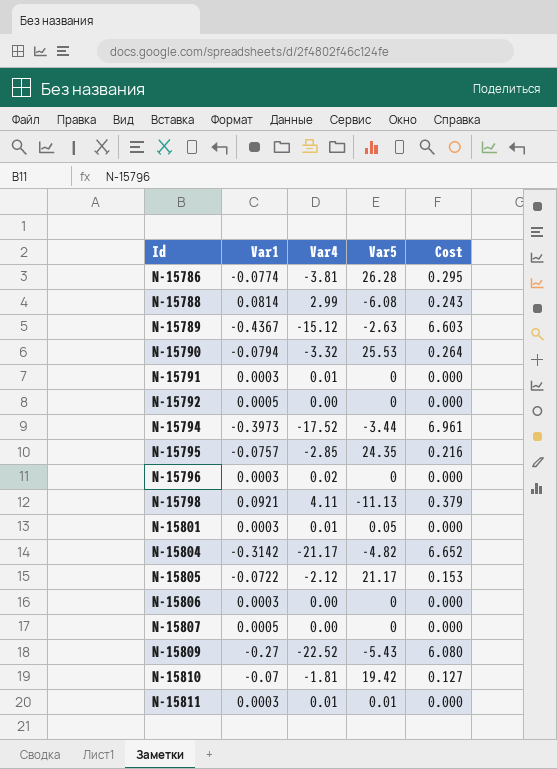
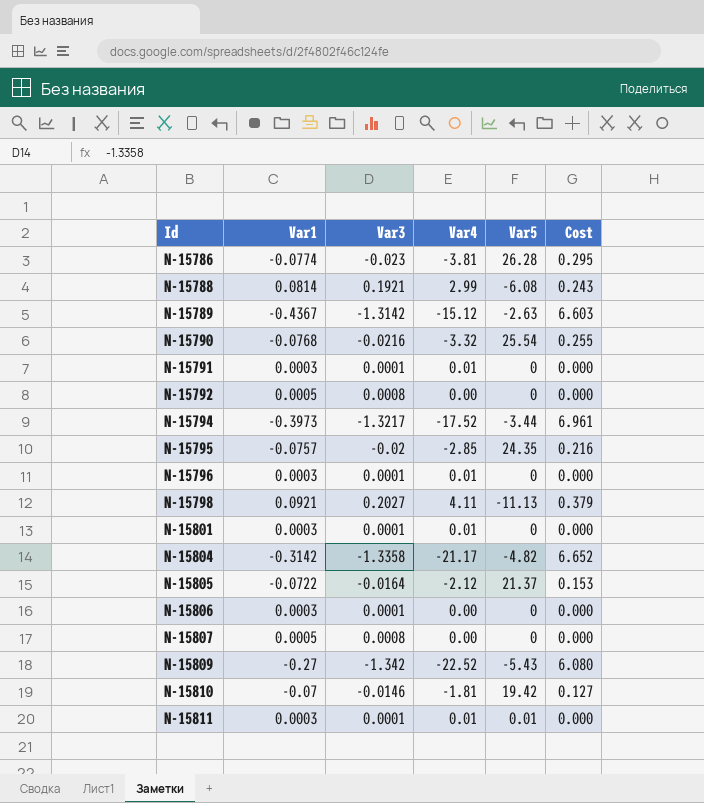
column Var3 | position: none -> 3
N-15790 | Var1: -0.0794 -> -0.0768
N-15790 | Var5: 25.53 -> 25.54
N-15790 | Cost: 0.264 -> 0.255
N-15796 | Var4: 0.02 -> 0.01
N-15801 | Var5: 0.05 -> 0
N-15805 | Var5: 21.17 -> 21.37

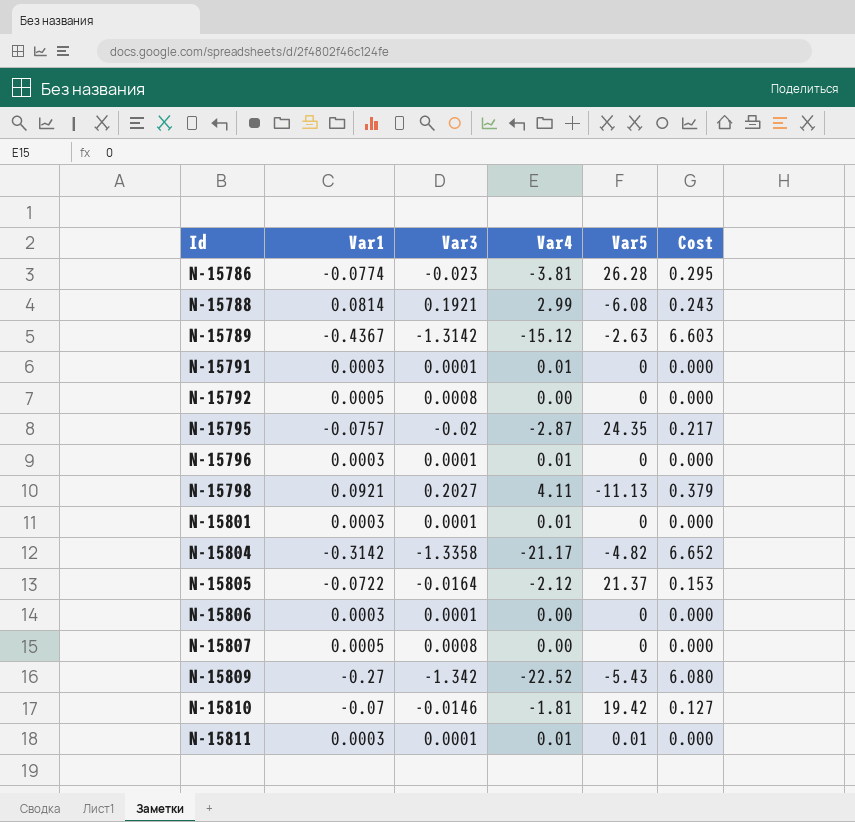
row N-15790: -0.0768 | -0.0216 | -3.32 | 25.54 | 0.255 -> none
row N-15794: -0.3973 | -1.3217 | -17.52 | -3.44 | 6.961 -> none
N-15795 | Var4: -2.85 -> -2.87
N-15795 | Cost: 0.216 -> 0.217

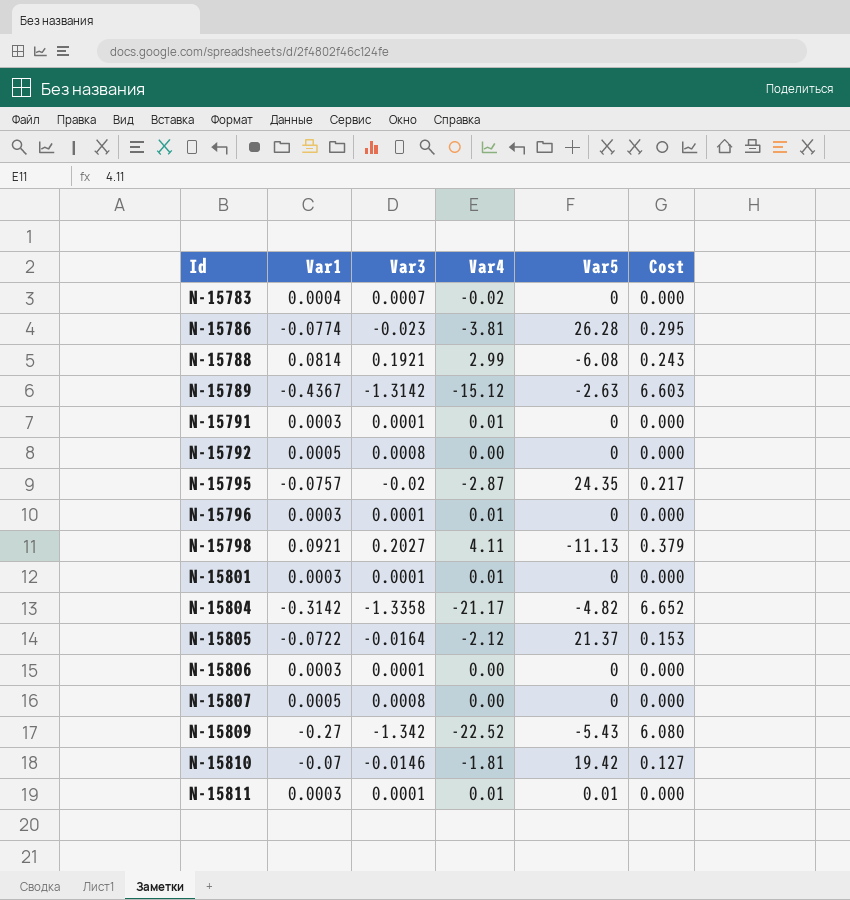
row N-15783: none -> 0.0004 | 0.0007 | -0.02 | 0 | 0.000

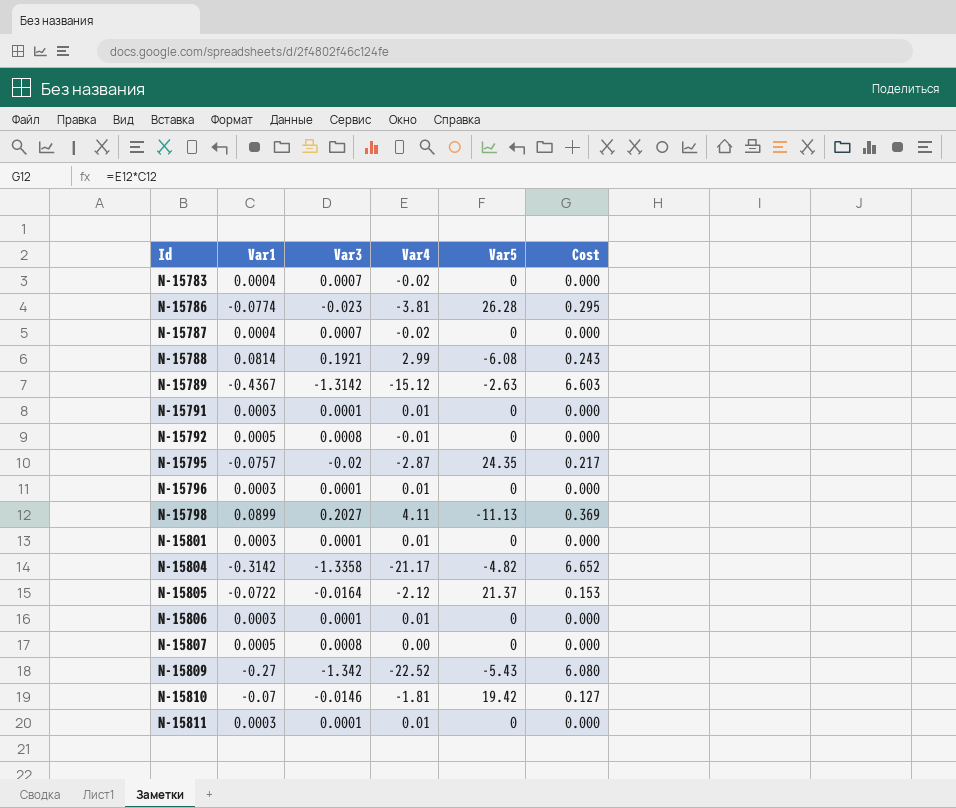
row N-15787: none -> 0.0004 | 0.0007 | -0.02 | 0 | 0.000
N-15792 | Var4: 0.00 -> -0.01
N-15798 | Var1: 0.0921 -> 0.0899
N-15798 | Cost: 0.379 -> 0.369
N-15806 | Var4: 0.00 -> 0.01
N-15811 | Var5: 0.01 -> 0

